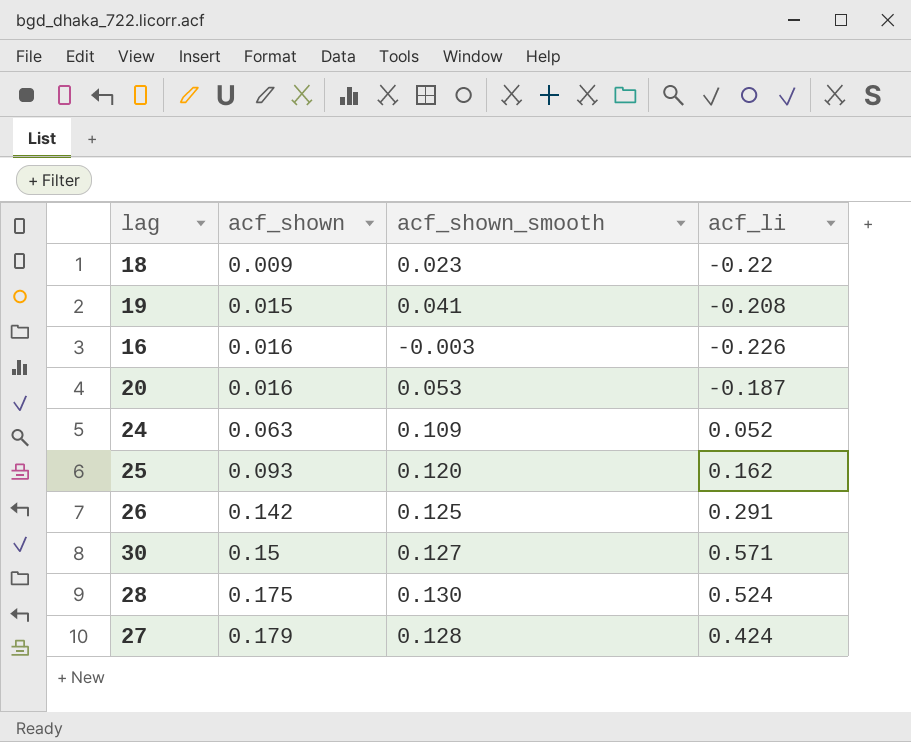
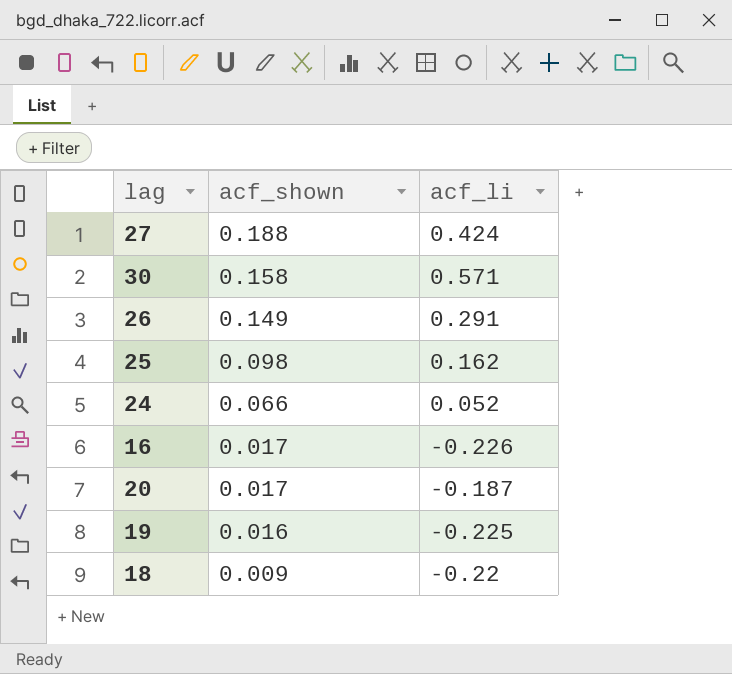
row order: acf_shown ascending -> acf_shown descending
column acf_shown_smooth | position: 3 -> none
row 28: 0.175 | 0.130 | 0.524 -> none
27 | acf_shown: 0.179 -> 0.188
30 | acf_shown: 0.15 -> 0.158
26 | acf_shown: 0.142 -> 0.149
25 | acf_shown: 0.093 -> 0.098
24 | acf_shown: 0.063 -> 0.066
16 | acf_shown: 0.016 -> 0.017
20 | acf_shown: 0.016 -> 0.017
19 | acf_shown: 0.015 -> 0.016
19 | acf_li: -0.208 -> -0.225

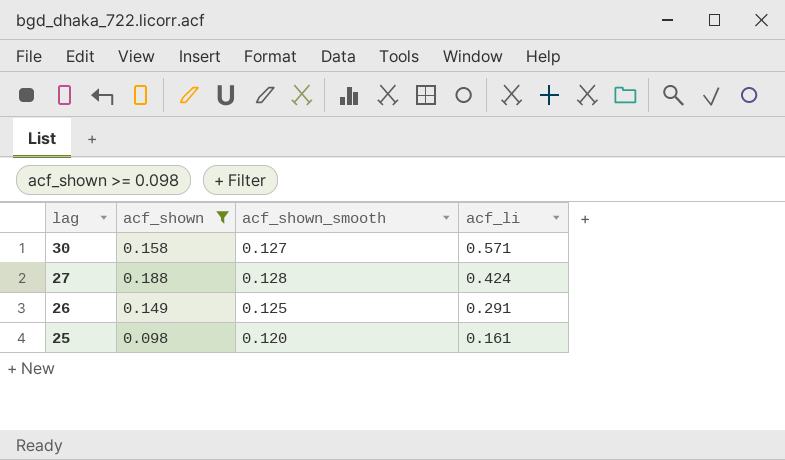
filter: none -> acf_shown >= 0.098
row order: acf_shown descending -> lag descending
column acf_shown_smooth | position: none -> 3
25 | acf_li: 0.162 -> 0.161

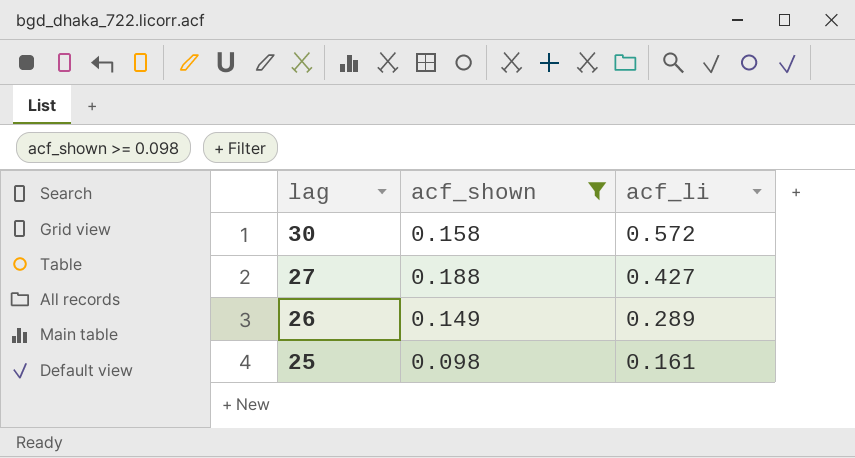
column acf_shown_smooth | position: 3 -> none
30 | acf_li: 0.571 -> 0.572
27 | acf_li: 0.424 -> 0.427
26 | acf_li: 0.291 -> 0.289

